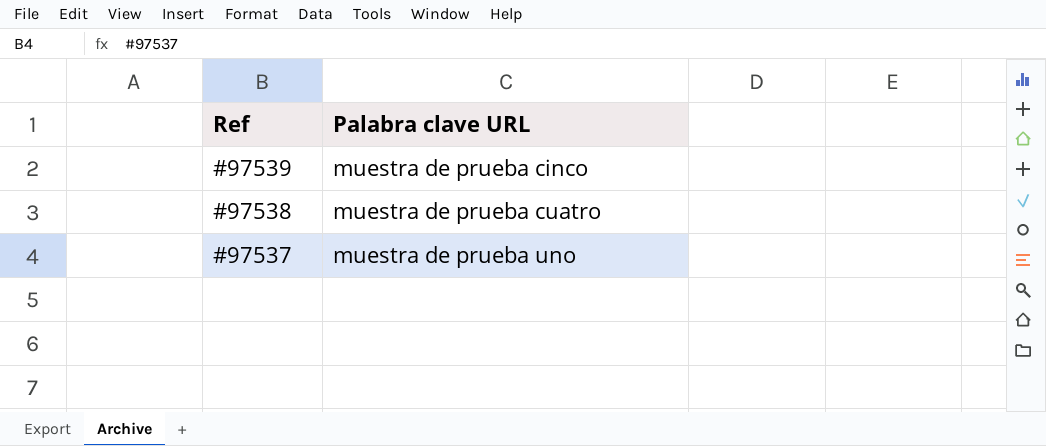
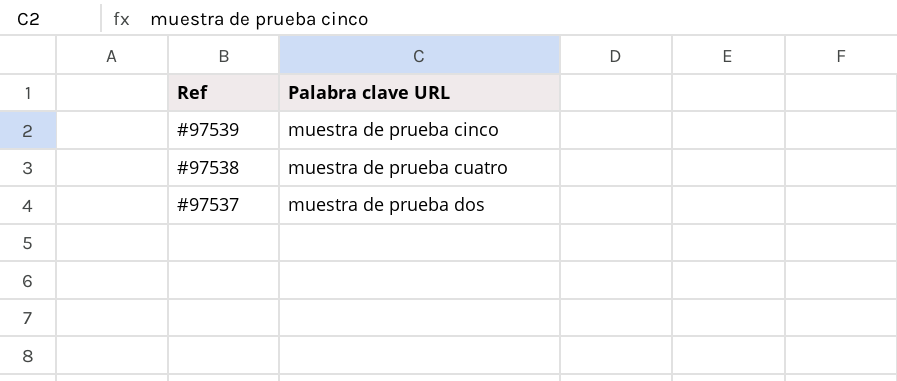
#97537 | Palabra clave URL: muestra de prueba uno -> muestra de prueba dos

